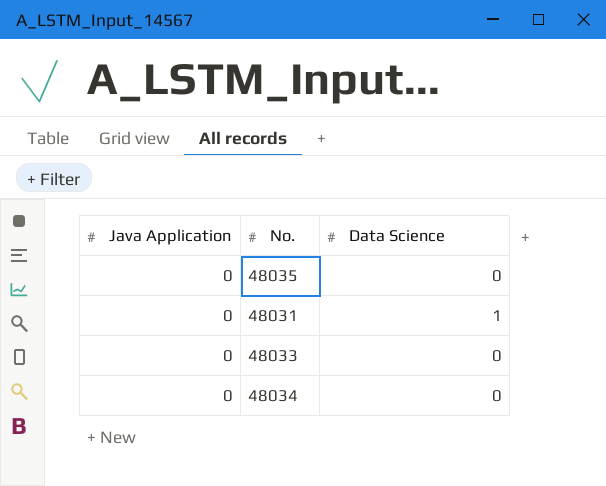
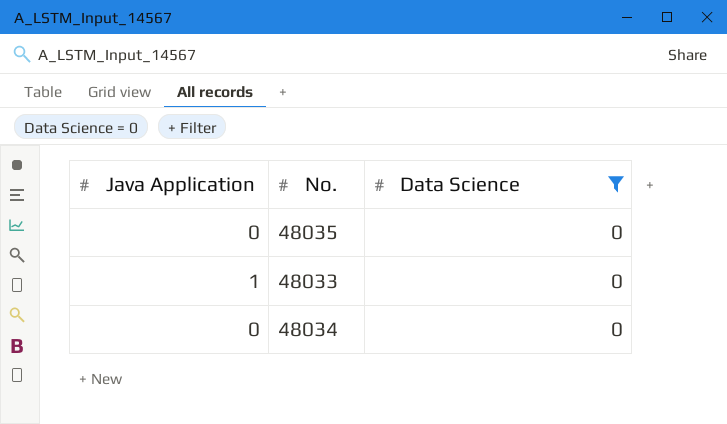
filter: none -> Data Science = 0
48033 | Java Application: 0 -> 1

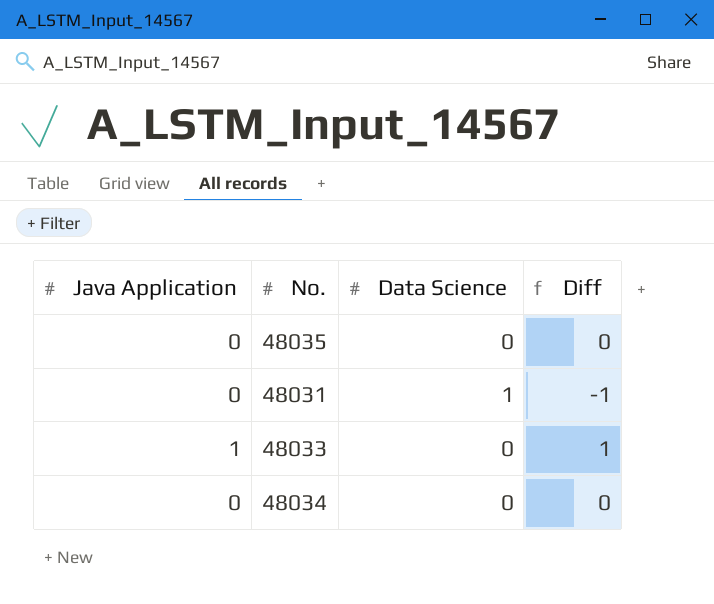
filter: Data Science = 0 -> none
column Diff | formula: none -> [Java Application] - [Data Science]

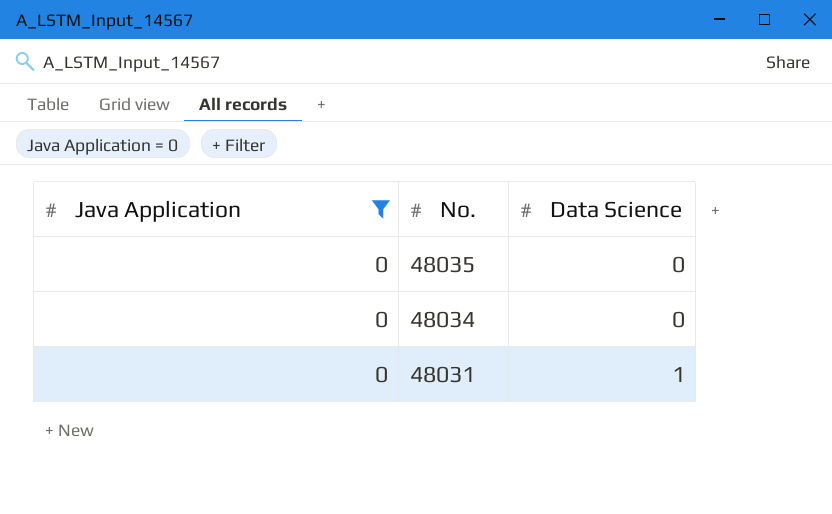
filter: none -> Java Application = 0
row order: none -> No. descending
column Diff | formula: [Java Application] - [Data Science] -> none

